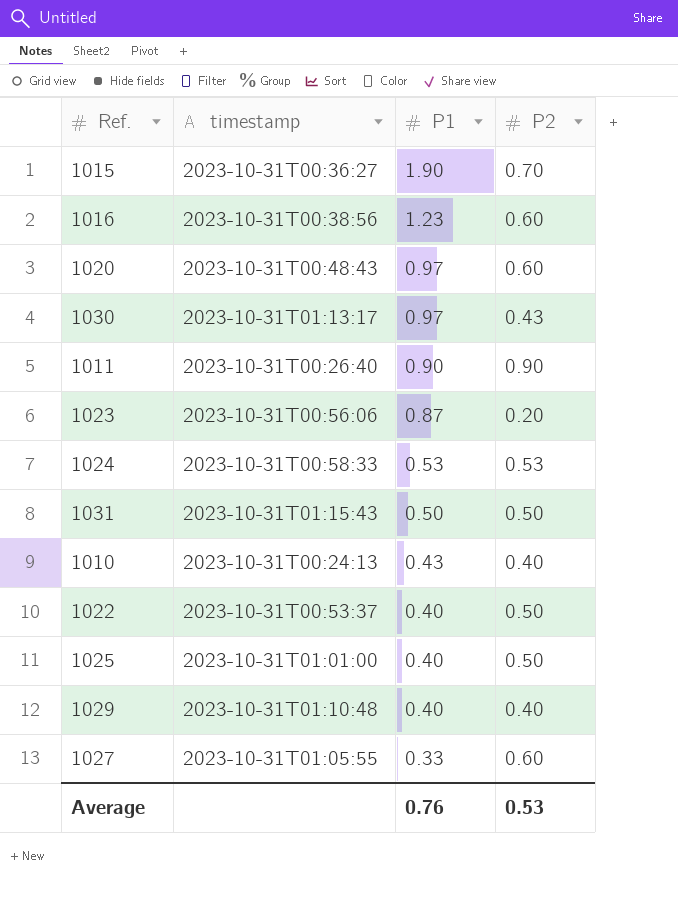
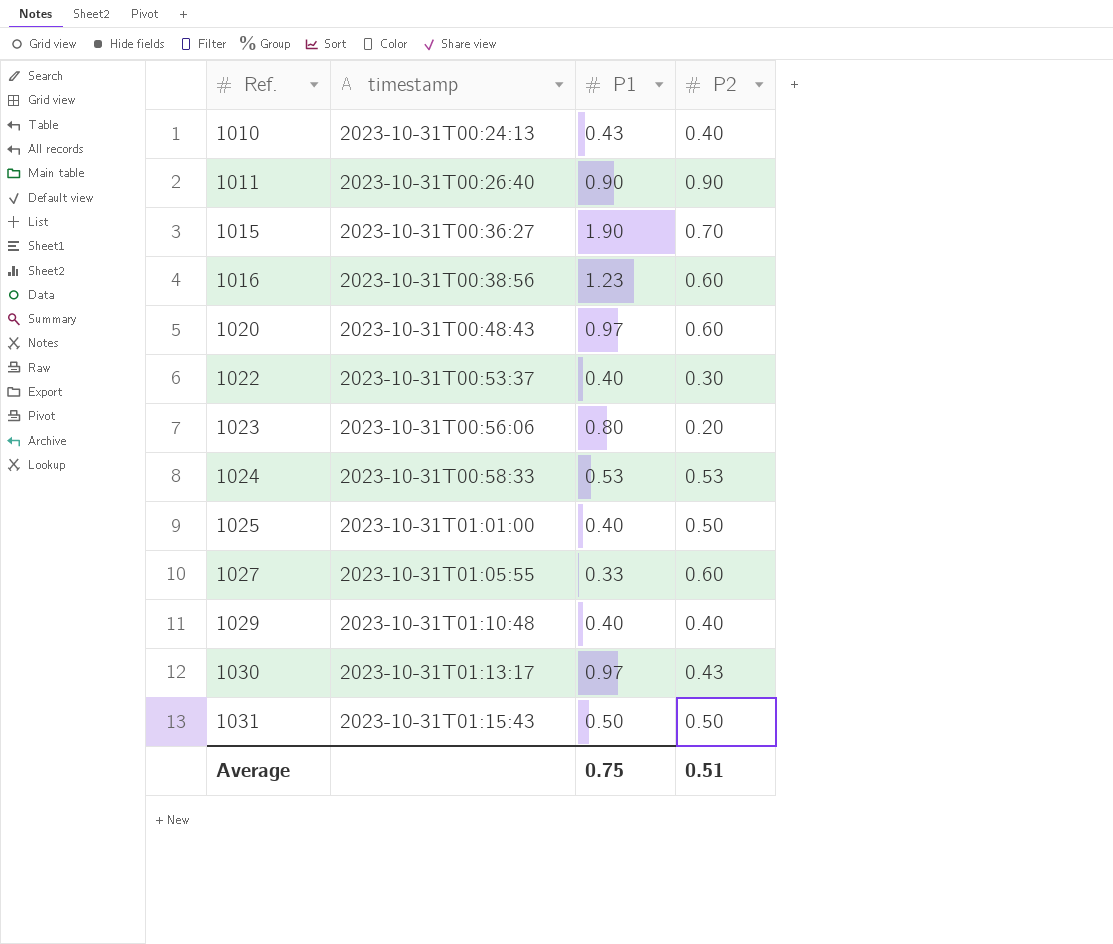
row order: P1 descending -> Ref. ascending
1022 | P2: 0.50 -> 0.30
1023 | P1: 0.87 -> 0.80
Average | P1: 0.76 -> 0.75
Average | P2: 0.53 -> 0.51

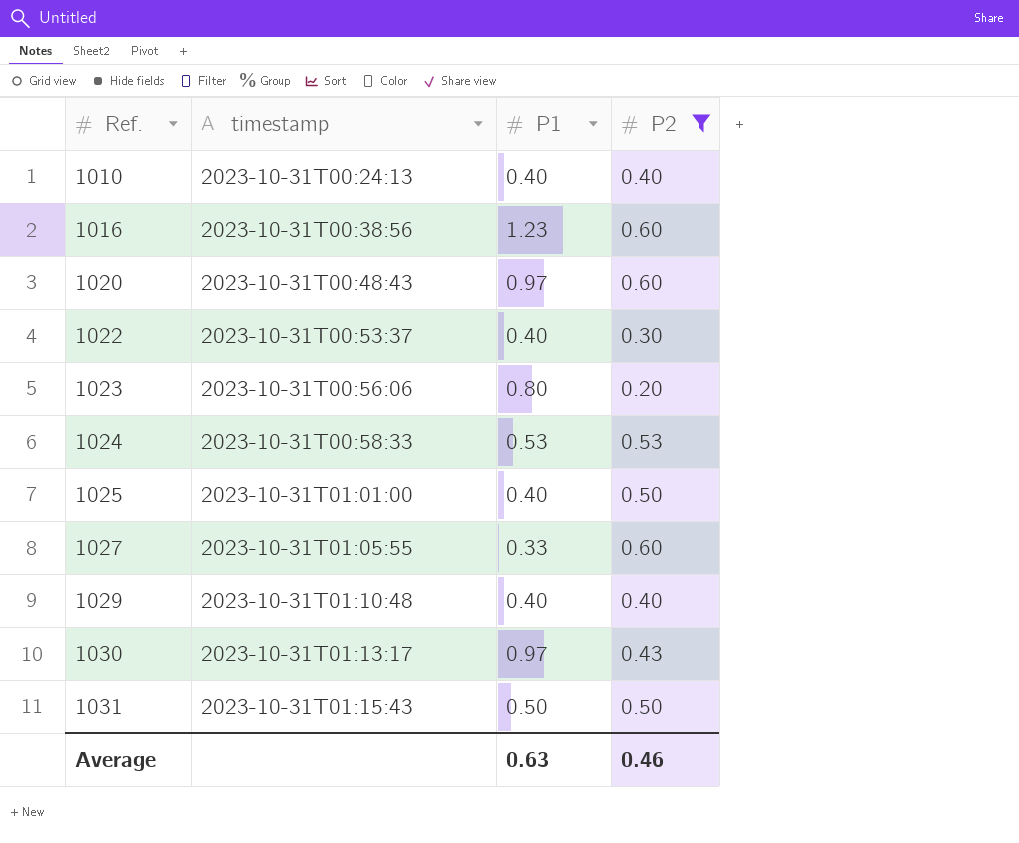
filter: none -> P2 <= 0.60
1010 | P1: 0.43 -> 0.40
Average | P1: 0.75 -> 0.63
Average | P2: 0.51 -> 0.46

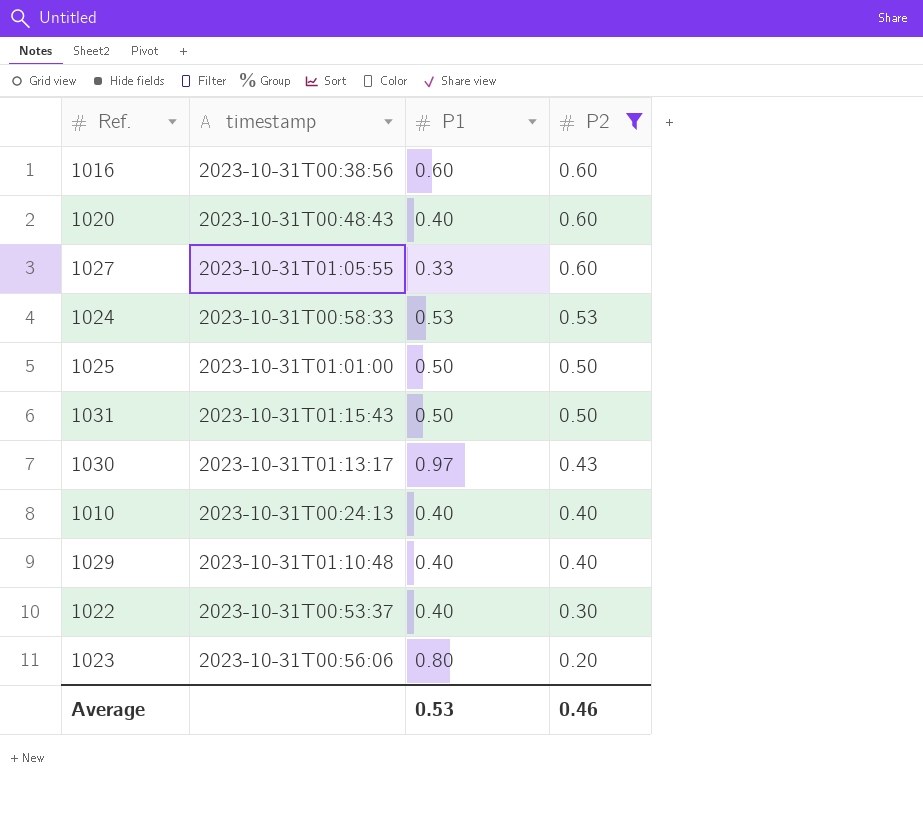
row order: Ref. ascending -> P2 descending
1016 | P1: 1.23 -> 0.60
1020 | P1: 0.97 -> 0.40
1025 | P1: 0.40 -> 0.50
Average | P1: 0.63 -> 0.53

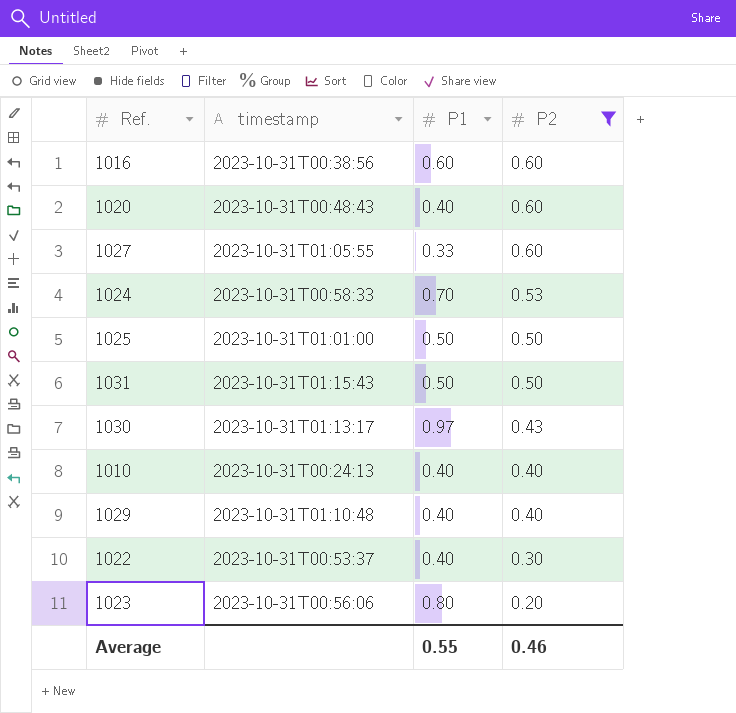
1024 | P1: 0.53 -> 0.70
Average | P1: 0.53 -> 0.55

